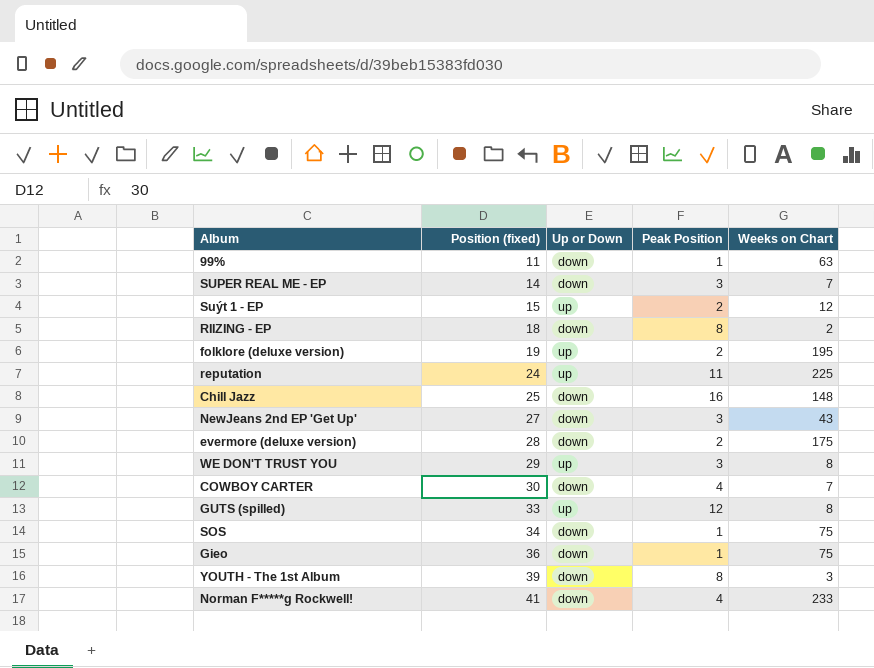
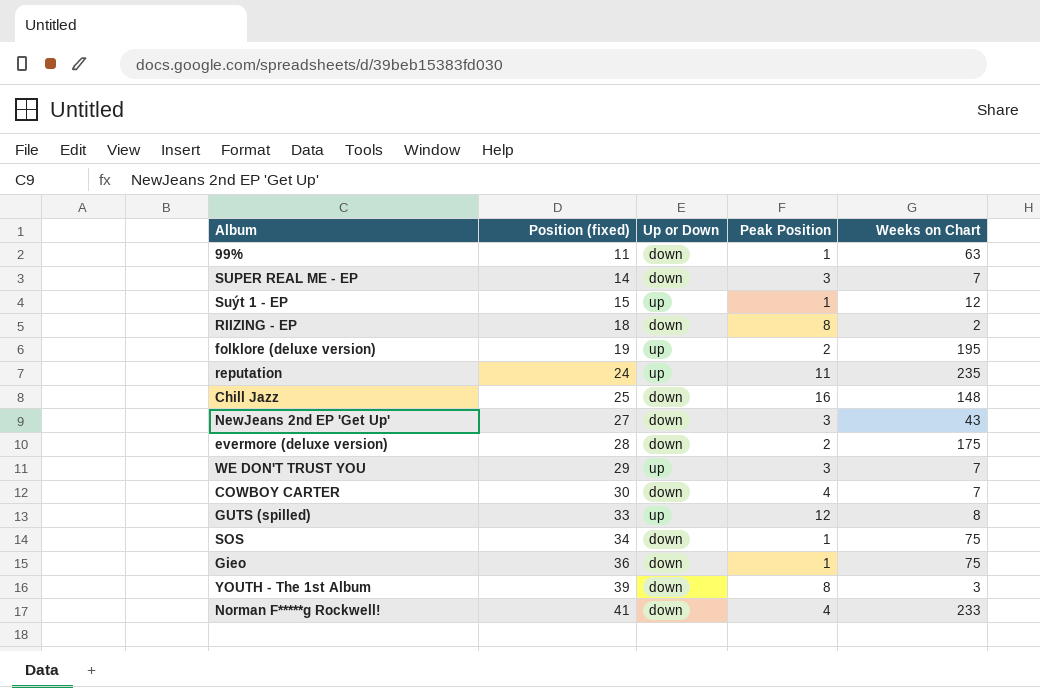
Suýt 1 - EP | Peak Position: 2 -> 1
reputation | Weeks on Chart: 225 -> 235
WE DON'T TRUST YOU | Weeks on Chart: 8 -> 7

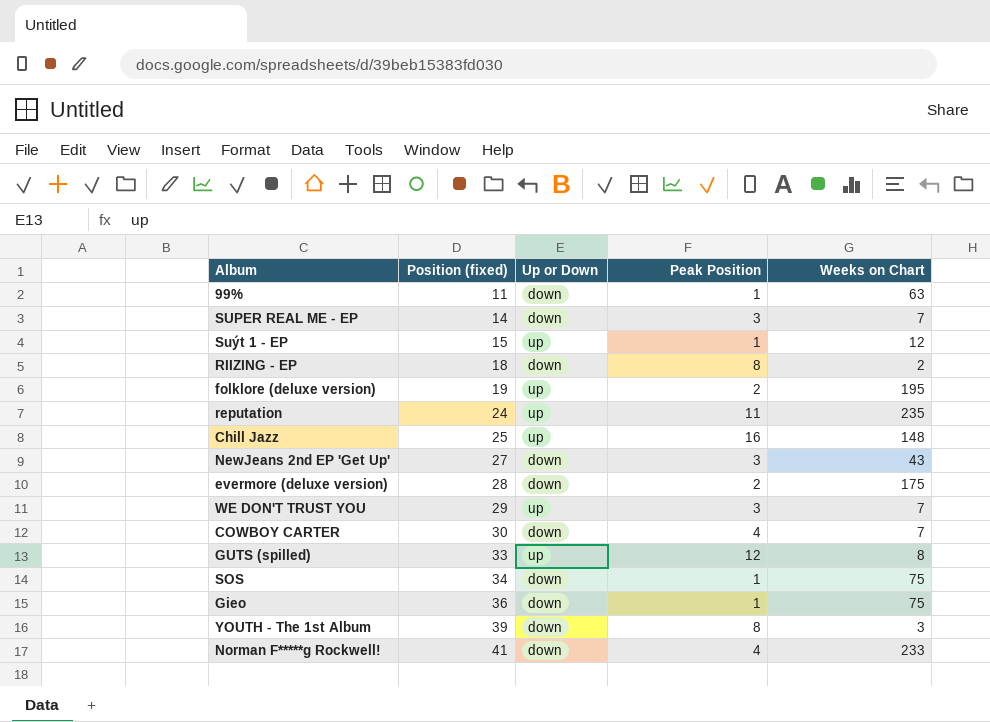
Chill Jazz | Up or Down: down -> up

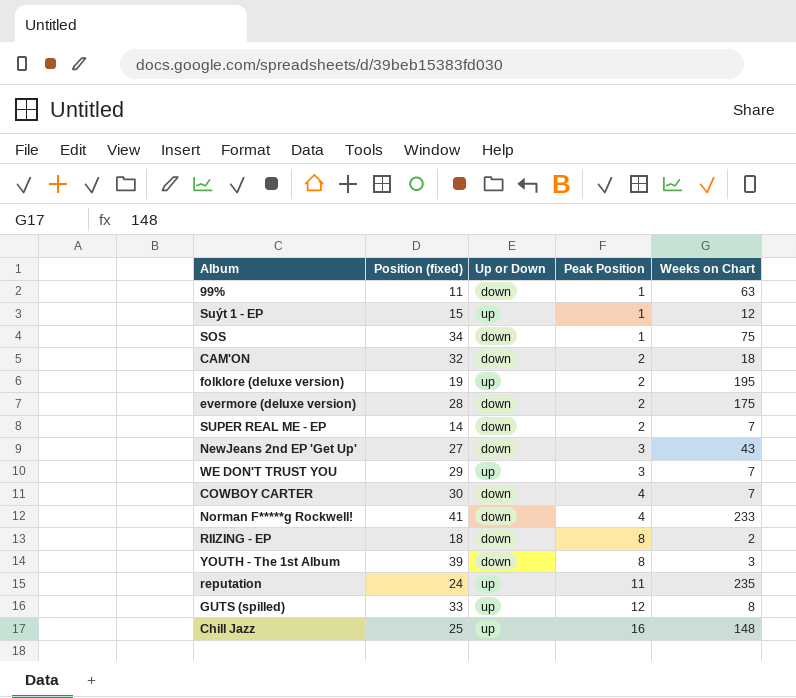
row order: Position (fixed) ascending -> Peak Position ascending
row Gieo: 36 | down | 1 | 75 -> none
row CAM'ON: none -> 32 | down | 2 | 18
SUPER REAL ME - EP | Peak Position: 3 -> 2

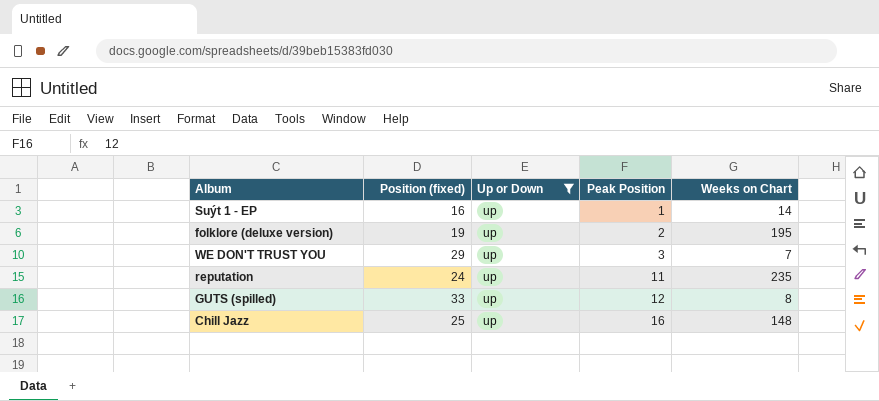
filter: none -> Up or Down = up
Suýt 1 - EP | Position (fixed): 15 -> 16
Suýt 1 - EP | Weeks on Chart: 12 -> 14

